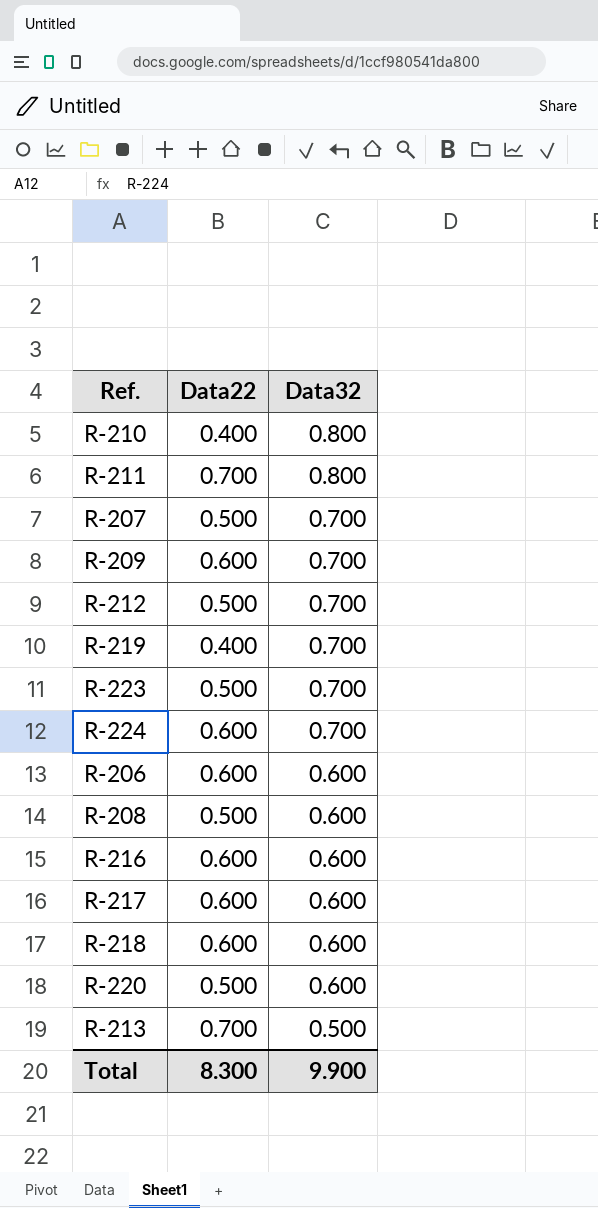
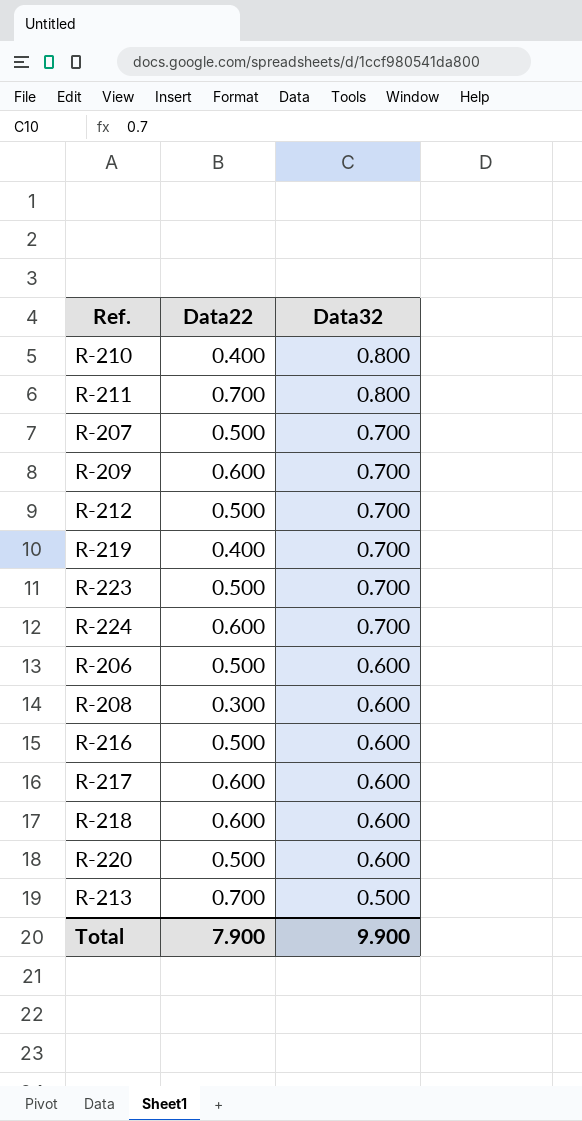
R-206 | Data22: 0.600 -> 0.500
R-208 | Data22: 0.500 -> 0.300
R-216 | Data22: 0.600 -> 0.500
Total | Data22: 8.300 -> 7.900

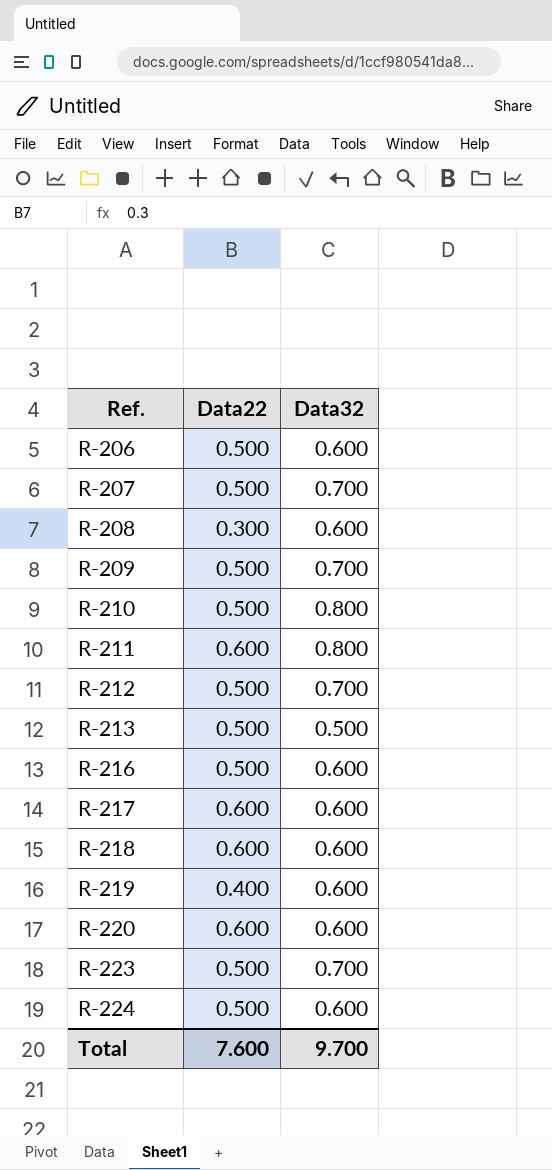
row order: Data32 descending -> Ref. ascending
R-209 | Data22: 0.600 -> 0.500
R-210 | Data22: 0.400 -> 0.500
R-211 | Data22: 0.700 -> 0.600
R-213 | Data22: 0.700 -> 0.500
R-219 | Data32: 0.700 -> 0.600
R-220 | Data22: 0.500 -> 0.600
R-224 | Data22: 0.600 -> 0.500
R-224 | Data32: 0.700 -> 0.600
Total | Data22: 7.900 -> 7.600
Total | Data32: 9.900 -> 9.700

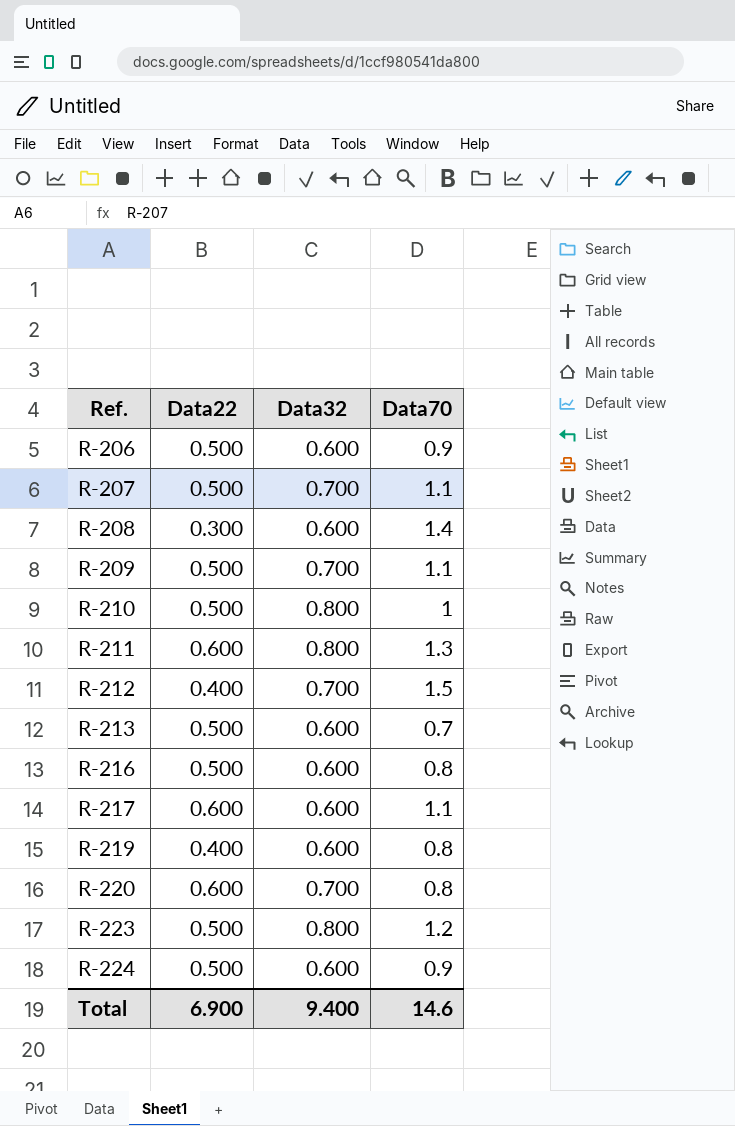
column Data70 | position: none -> 4
row R-218: 0.600 | 0.600 -> none
R-212 | Data22: 0.500 -> 0.400
R-213 | Data32: 0.500 -> 0.600
R-220 | Data32: 0.600 -> 0.700
R-223 | Data32: 0.700 -> 0.800
Total | Data22: 7.600 -> 6.900
Total | Data32: 9.700 -> 9.400

